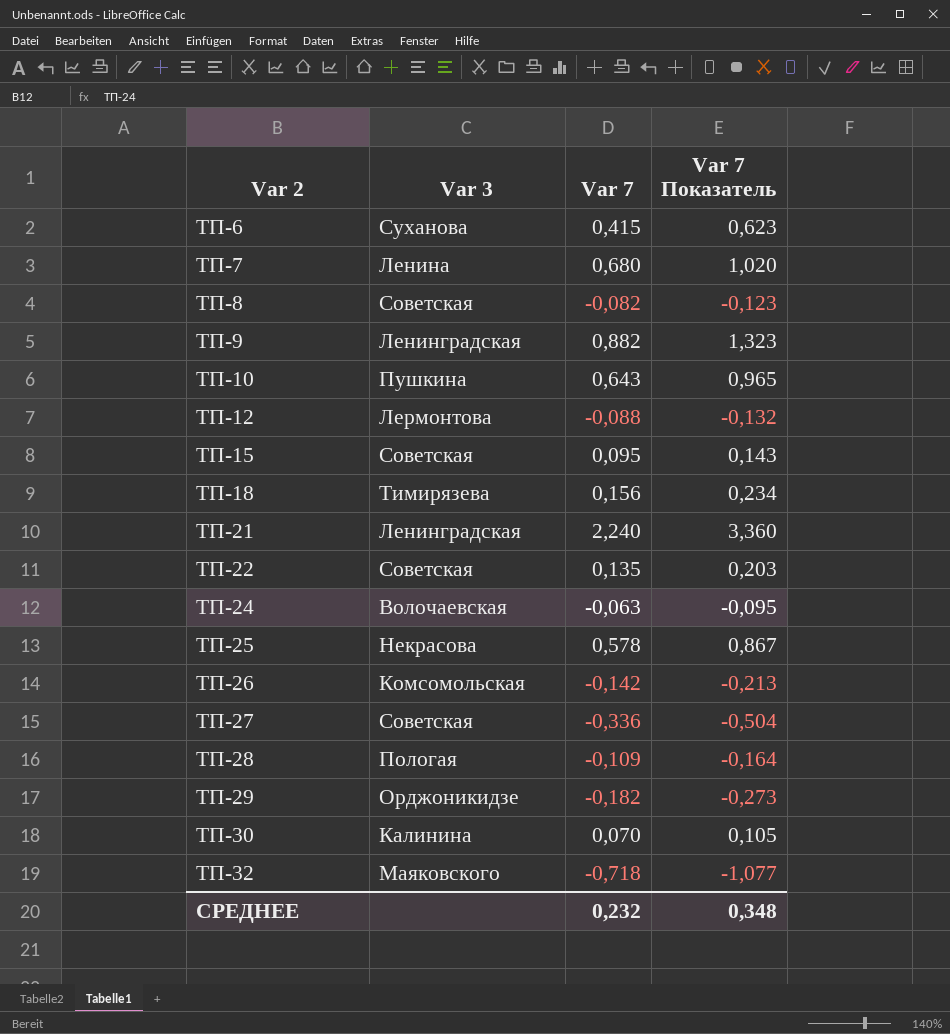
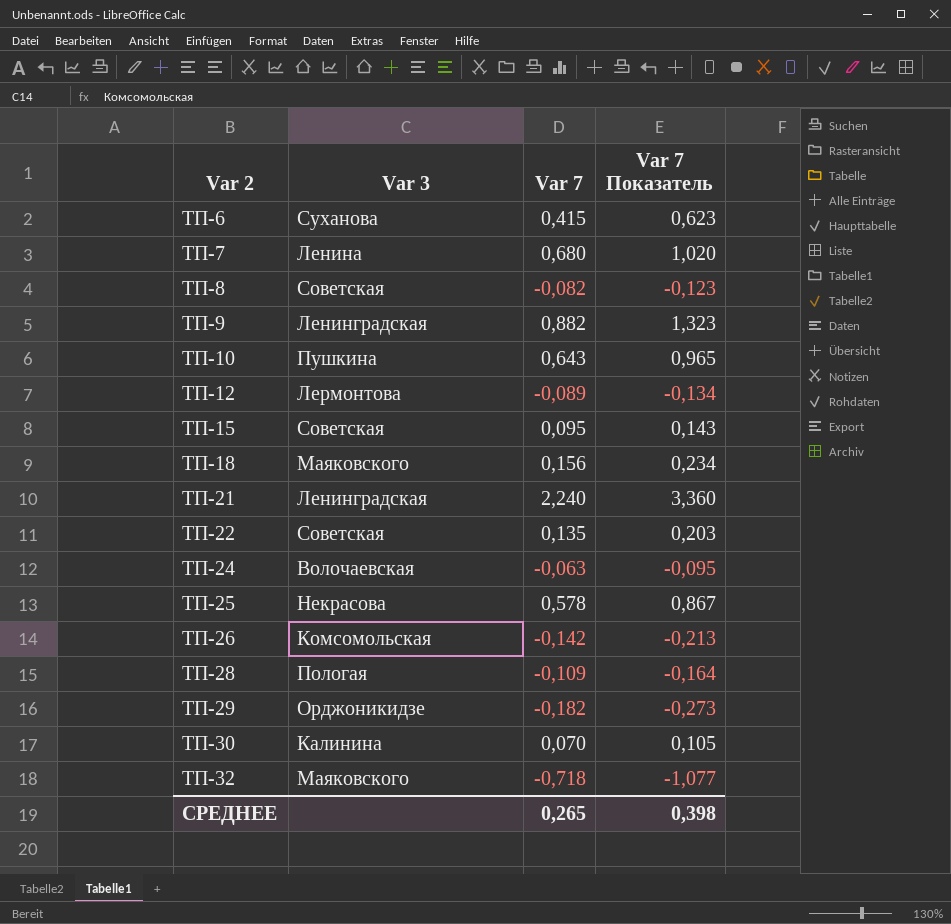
row ТП-27: Советская | -0,336 | -0,504 -> none
ТП-12 | Var 7: -0,088 -> -0,089
ТП-12 | Var 7 Показатель: -0,132 -> -0,134
ТП-18 | Var 3: Тимирязева -> Маяковского
СРЕДНЕЕ | Var 7: 0,232 -> 0,265
СРЕДНЕЕ | Var 7 Показатель: 0,348 -> 0,398

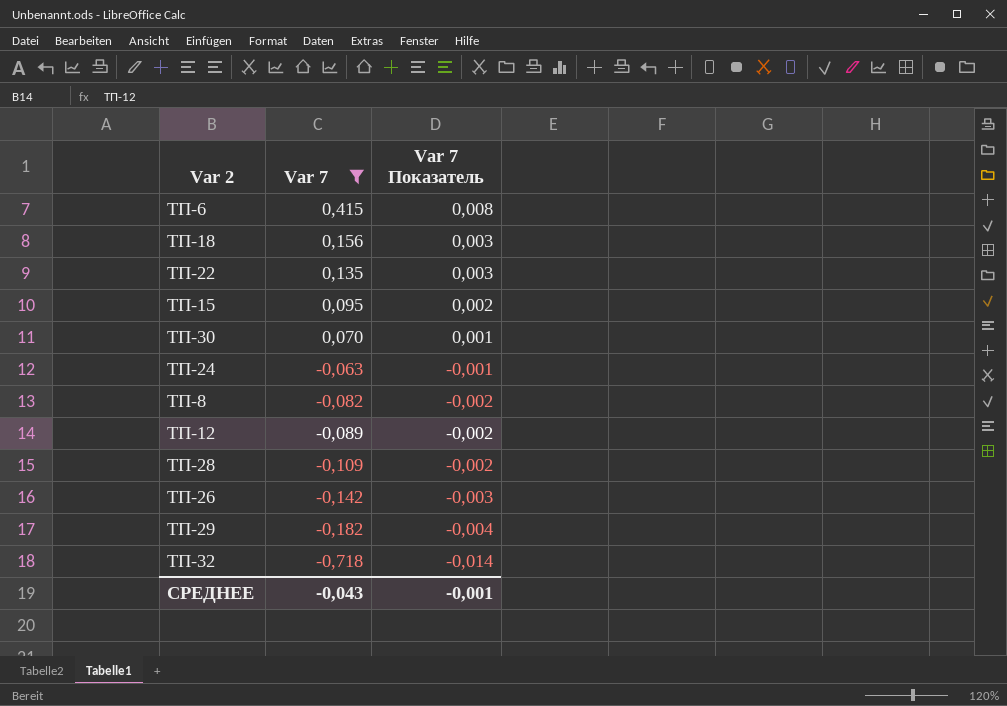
filter: none -> Var 7 <= 0,415
row order: Var 2 ascending -> Var 7 descending
column Var 3 | position: 2 -> none
column Var 7 Показатель | formula: [Var 7] * 1,5 -> [Var 7] * 0,02
СРЕДНЕЕ | Var 7: 0,265 -> -0,043
СРЕДНЕЕ | Var 7 Показатель: 0,398 -> -0,001

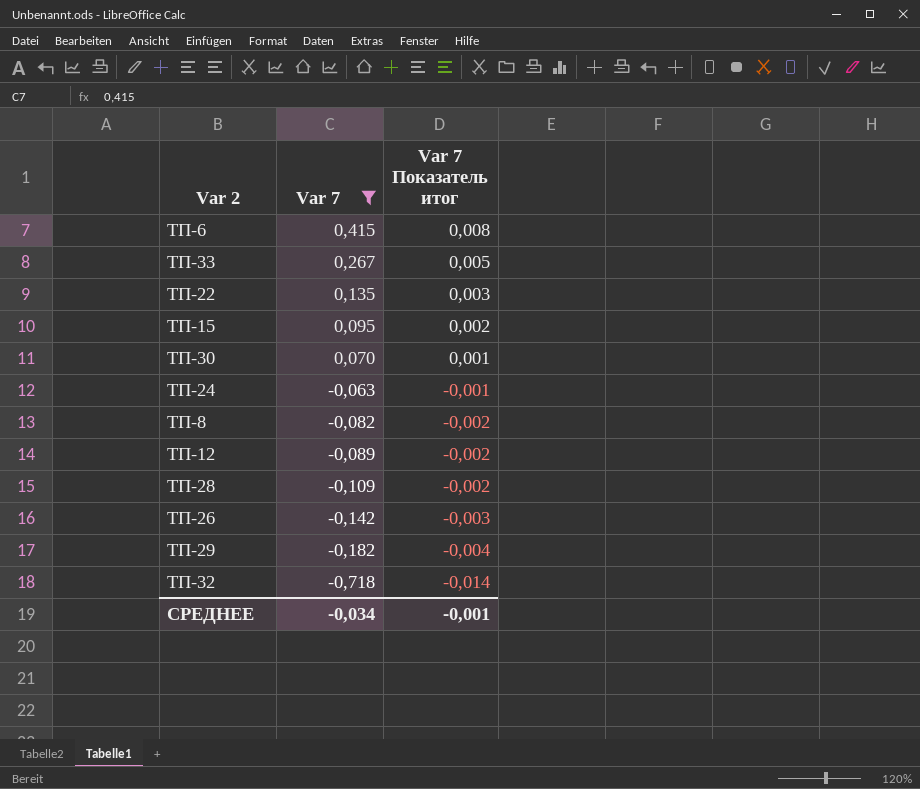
column name: Var 7 Показатель -> Var 7 Показатель итог
row ТП-18: 0,156 | 0,003 -> none
row ТП-33: none -> 0,267 | 0,005
СРЕДНЕЕ | Var 7: -0,043 -> -0,034

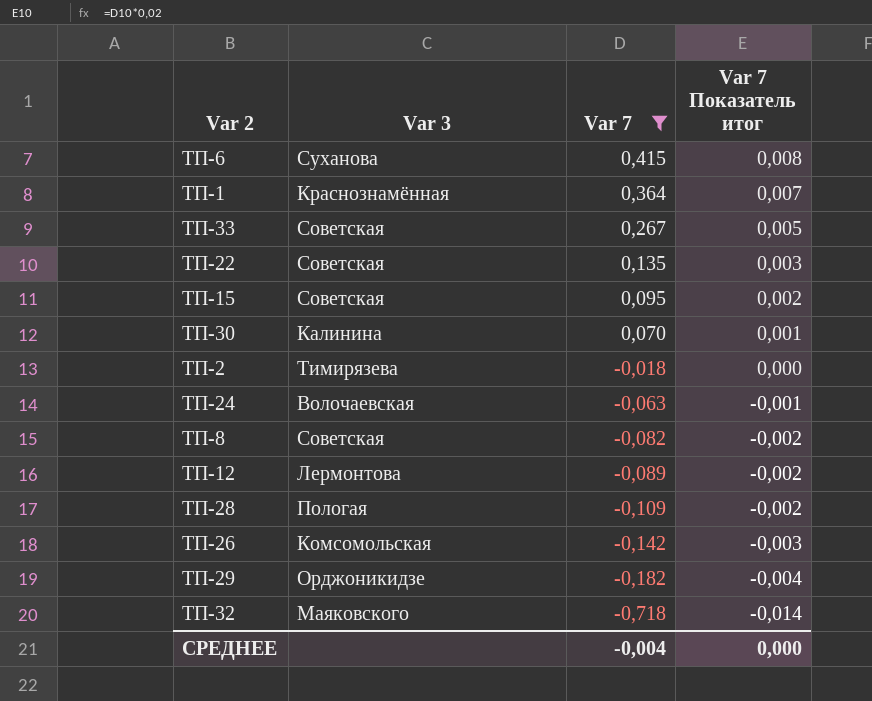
column Var 3 | position: none -> 2
row ТП-1: none -> Краснознамённая | 0,364 | 0,007
row ТП-2: none -> Тимирязева | -0,018 | 0,000
СРЕДНЕЕ | Var 7: -0,034 -> -0,004
СРЕДНЕЕ | Var 7 Показатель итог: -0,001 -> 0,000

